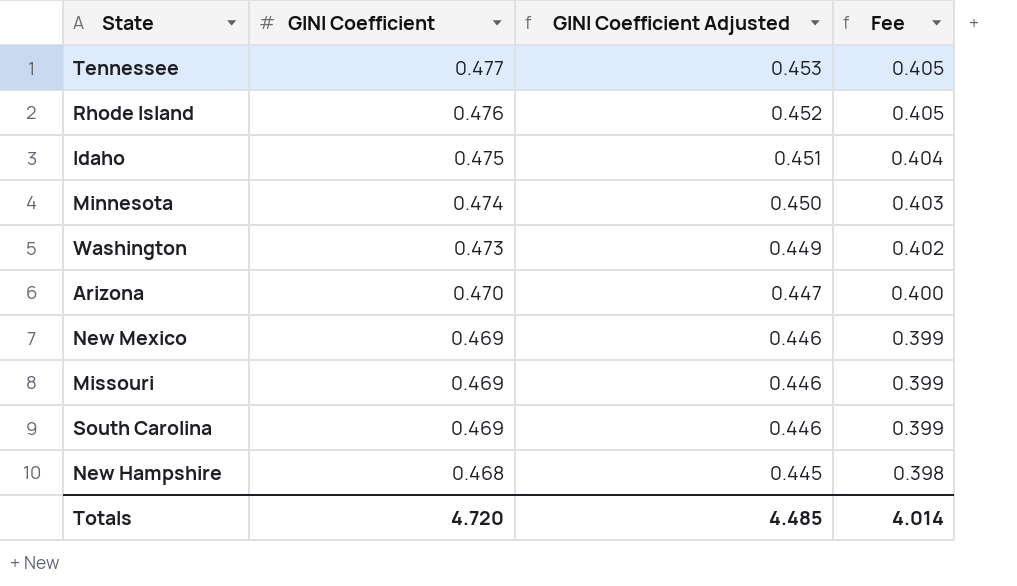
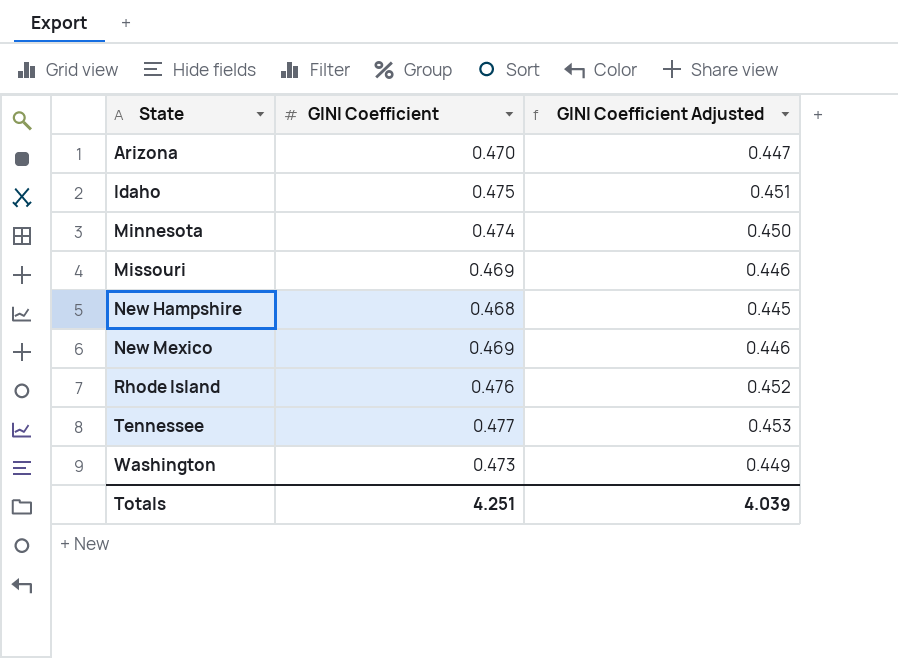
row order: GINI Coefficient descending -> State ascending
column Fee | formula: [GINI Coefficient] * 0.85 -> none
row South Carolina: 0.469 | 0.446 | 0.399 -> none
Totals | GINI Coefficient: 4.720 -> 4.251
Totals | GINI Coefficient Adjusted: 4.485 -> 4.039

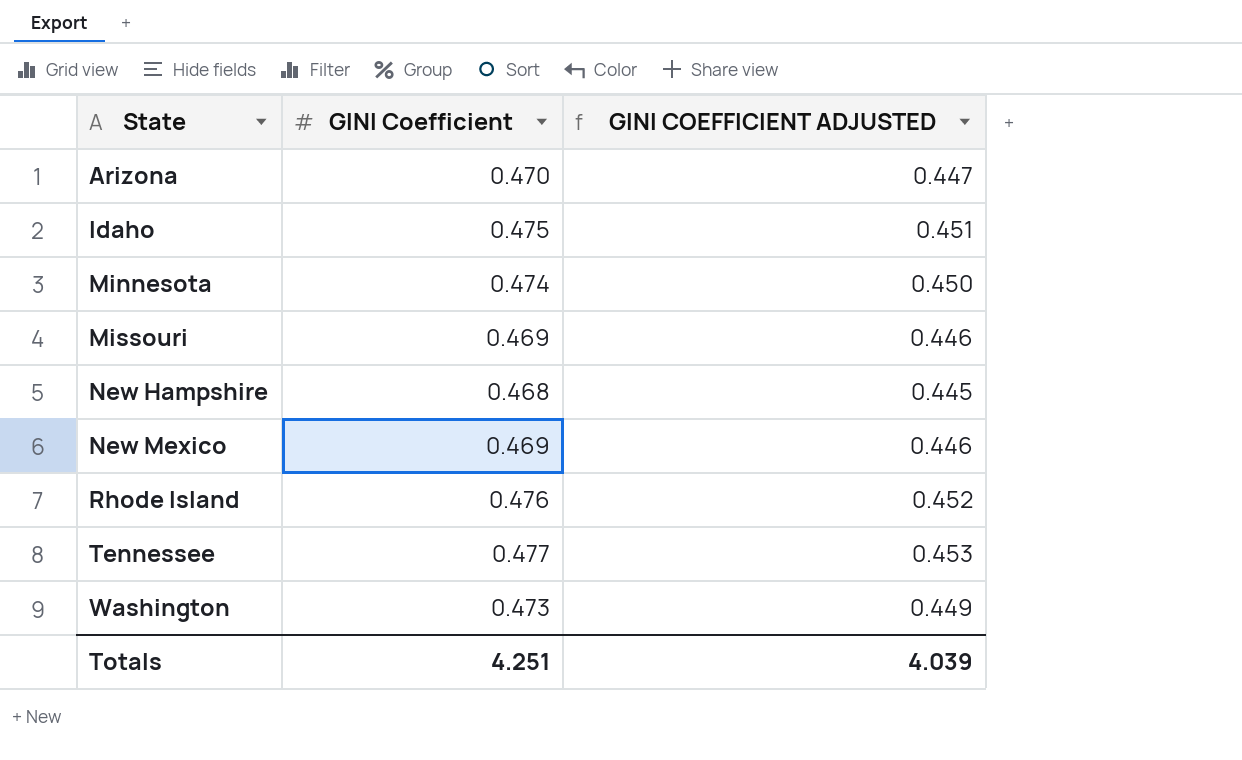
column name: GINI Coefficient Adjusted -> GINI COEFFICIENT ADJUSTED

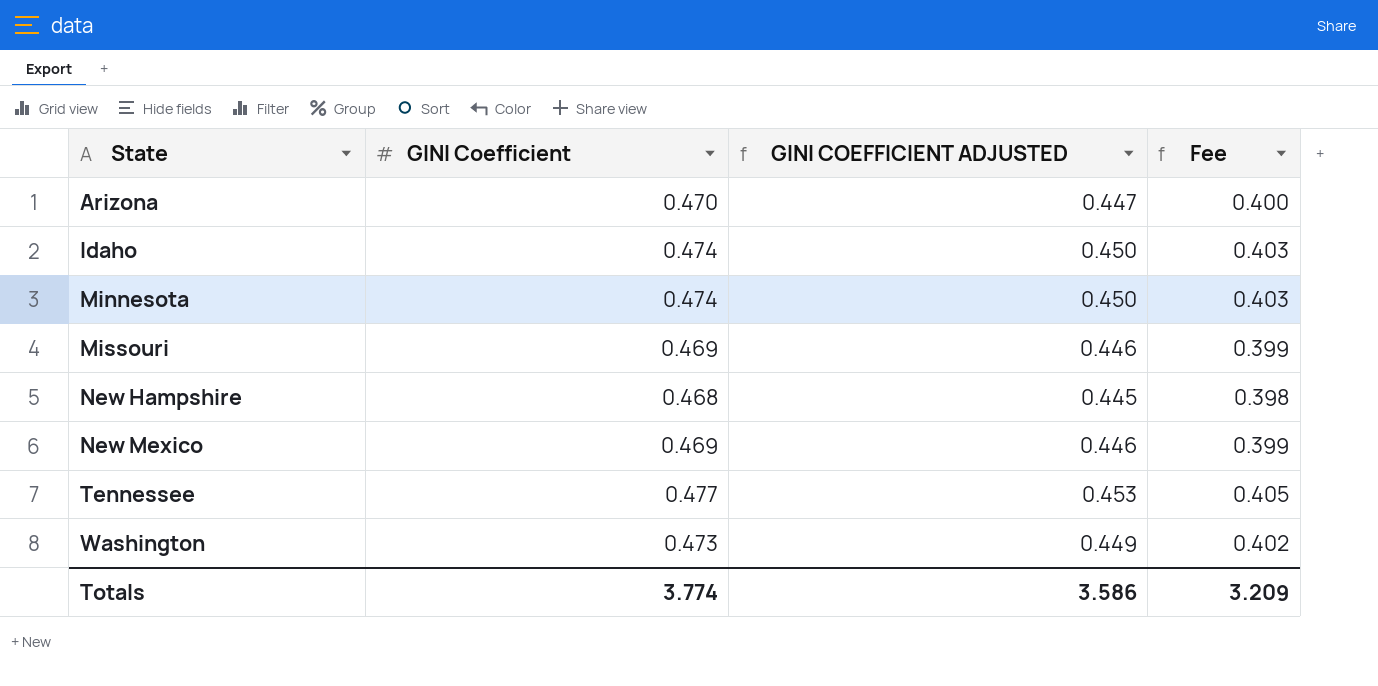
column Fee | formula: none -> [GINI Coefficient] * 0.85
row Rhode Island: 0.476 | 0.452 -> none
Idaho | GINI Coefficient: 0.475 -> 0.474
Idaho | GINI COEFFICIENT ADJUSTED: 0.451 -> 0.450
Totals | GINI Coefficient: 4.251 -> 3.774
Totals | GINI COEFFICIENT ADJUSTED: 4.039 -> 3.586

